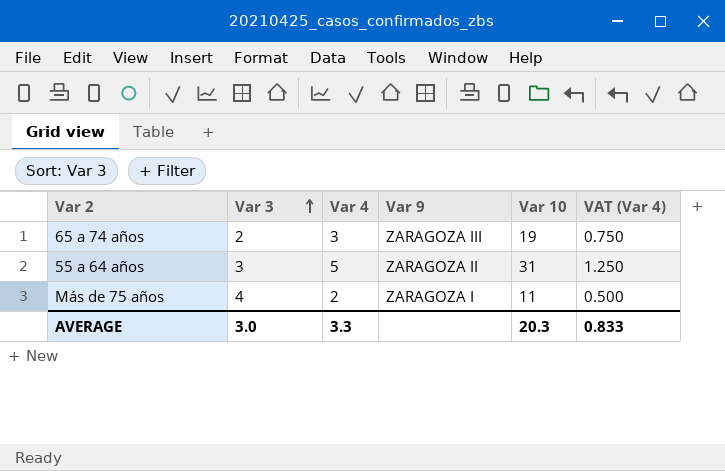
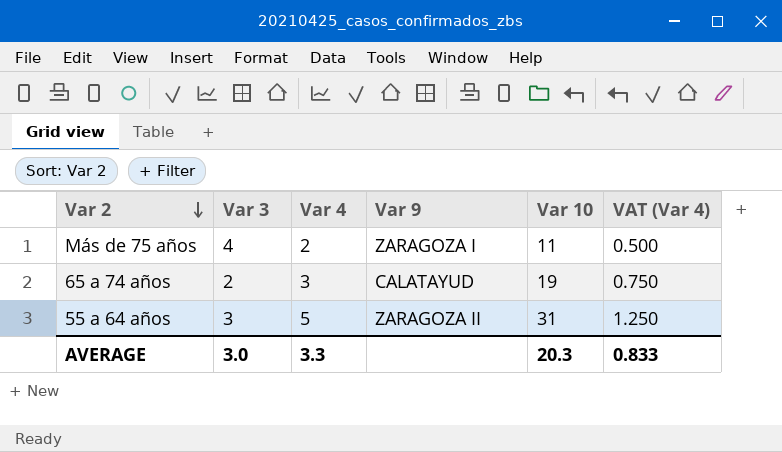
row order: Var 3 ascending -> Var 2 descending
65 a 74 años | Var 9: ZARAGOZA III -> CALATAYUD

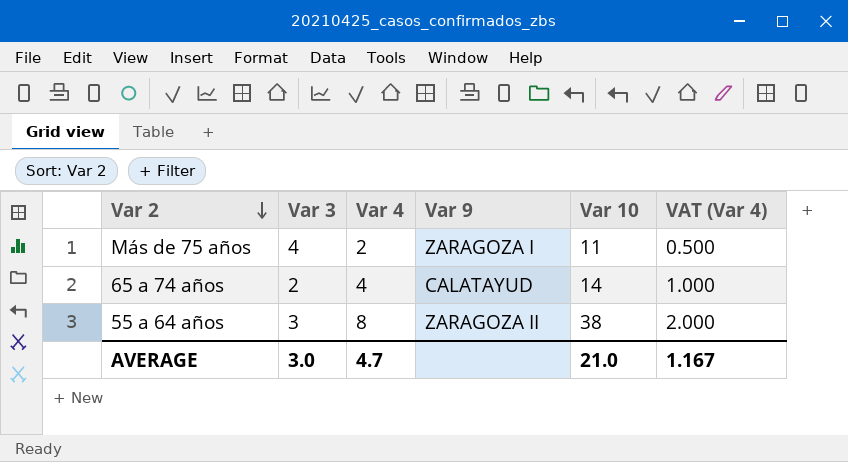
65 a 74 años | Var 4: 3 -> 4
65 a 74 años | Var 10: 19 -> 14
65 a 74 años | VAT (Var 4): 0.750 -> 1.000
55 a 64 años | Var 4: 5 -> 8
55 a 64 años | Var 10: 31 -> 38
55 a 64 años | VAT (Var 4): 1.250 -> 2.000
AVERAGE | Var 4: 3.3 -> 4.7
AVERAGE | Var 10: 20.3 -> 21.0
AVERAGE | VAT (Var 4): 0.833 -> 1.167

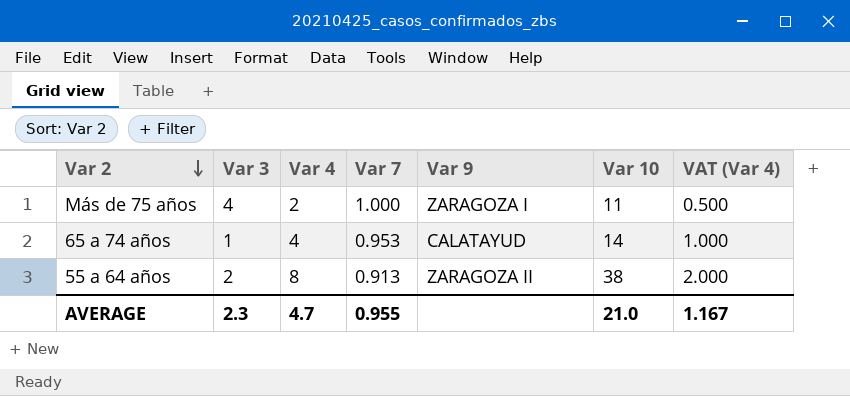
column Var 7 | position: none -> 4
65 a 74 años | Var 3: 2 -> 1
55 a 64 años | Var 3: 3 -> 2
AVERAGE | Var 3: 3.0 -> 2.3

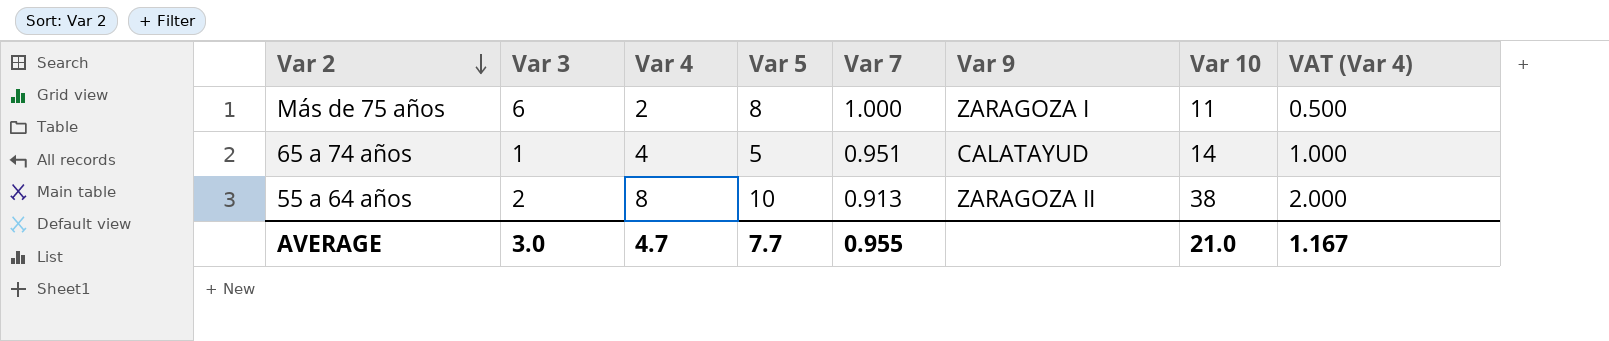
column Var 5 | formula: none -> [Var 3] + [Var 4]
Más de 75 años | Var 3: 4 -> 6
65 a 74 años | Var 7: 0.953 -> 0.951
AVERAGE | Var 3: 2.3 -> 3.0

